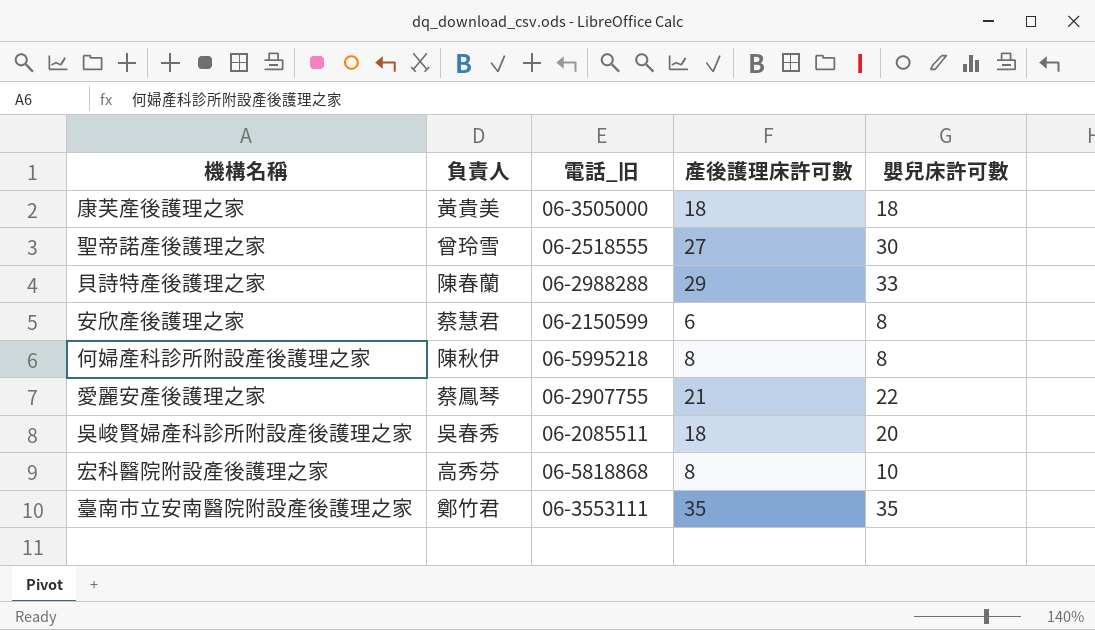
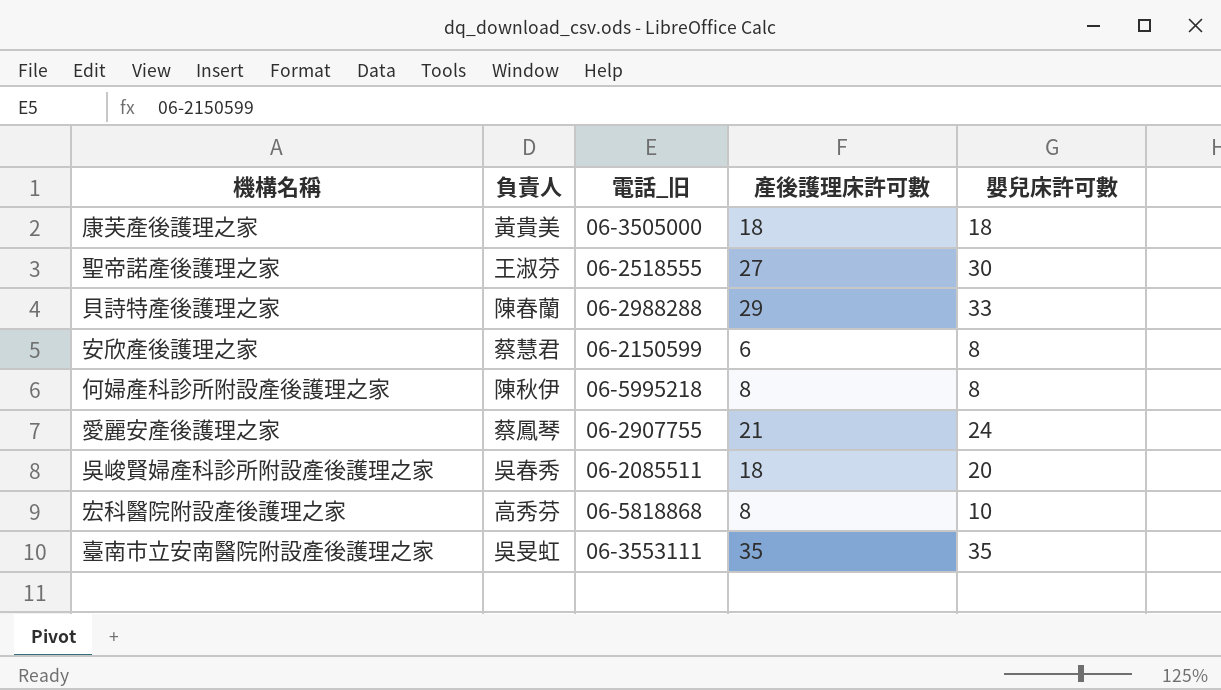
聖帝諾產後護理之家 | 負責人: 曾玲雪 -> 王淑芬
愛麗安產後護理之家 | 嬰兒床許可數: 22 -> 24
臺南市立安南醫院附設產後護理之家 | 負責人: 鄭竹君 -> 吳旻虹

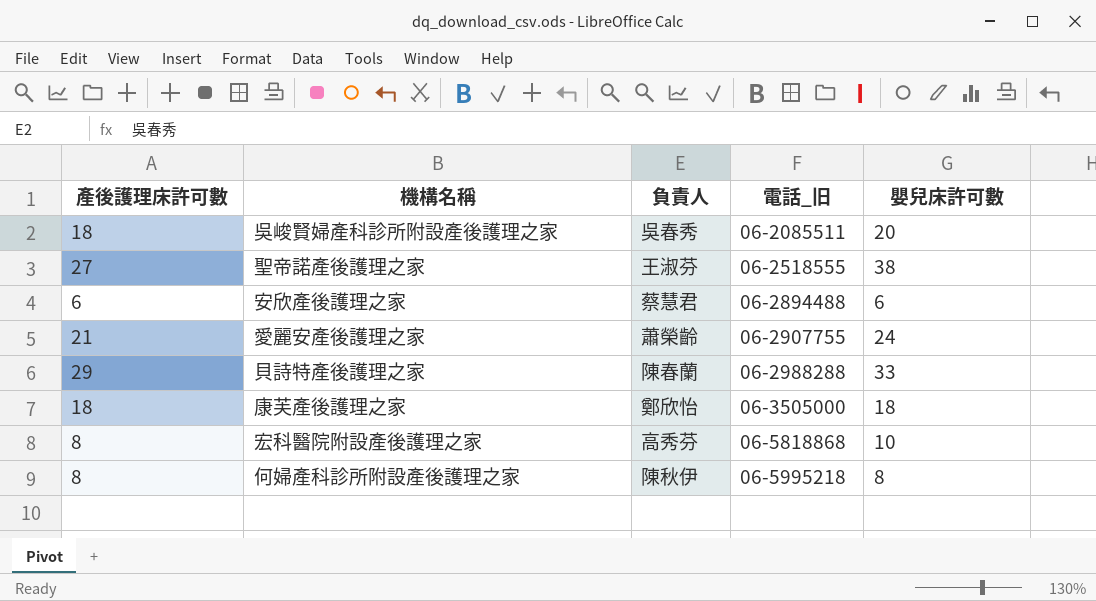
row order: none -> 電話_旧 ascending
column 產後護理床許可數 | position: 4 -> 1
row 臺南市立安南醫院附設產後護理之家: 吳旻虹 | 06-3553111 | 35 | 35 -> none
聖帝諾產後護理之家 | 嬰兒床許可數: 30 -> 38
安欣產後護理之家 | 電話_旧: 06-2150599 -> 06-2894488
安欣產後護理之家 | 嬰兒床許可數: 8 -> 6
愛麗安產後護理之家 | 負責人: 蔡鳳琴 -> 蕭榮齡
康芙產後護理之家 | 負責人: 黃貴美 -> 鄭欣怡

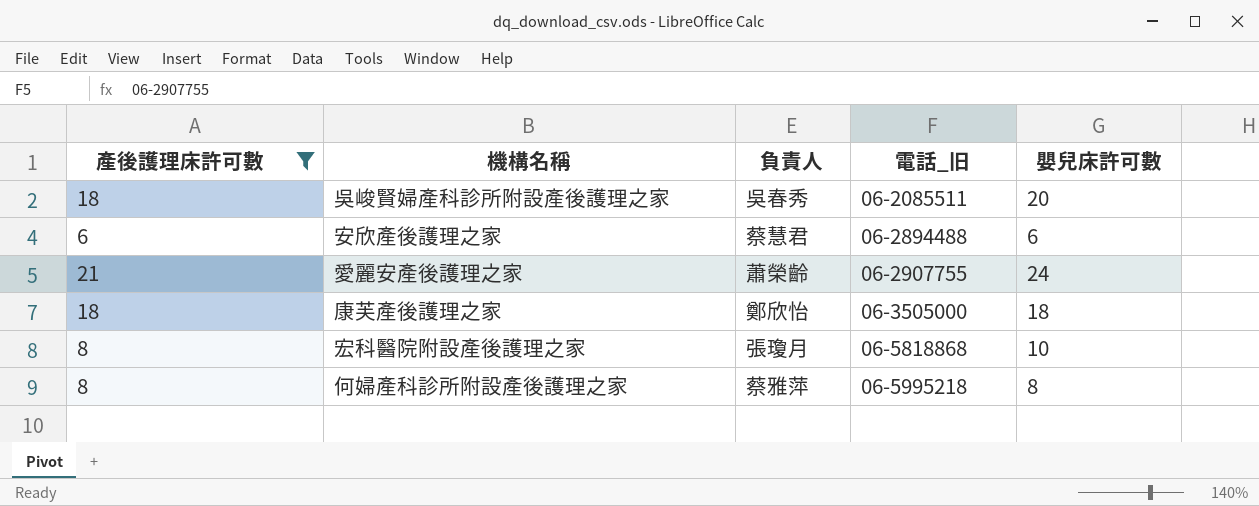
filter: none -> 產後護理床許可數 <= 21
宏科醫院附設產後護理之家 | 負責人: 高秀芬 -> 張瓊月
何婦產科診所附設產後護理之家 | 負責人: 陳秋伊 -> 蔡雅萍

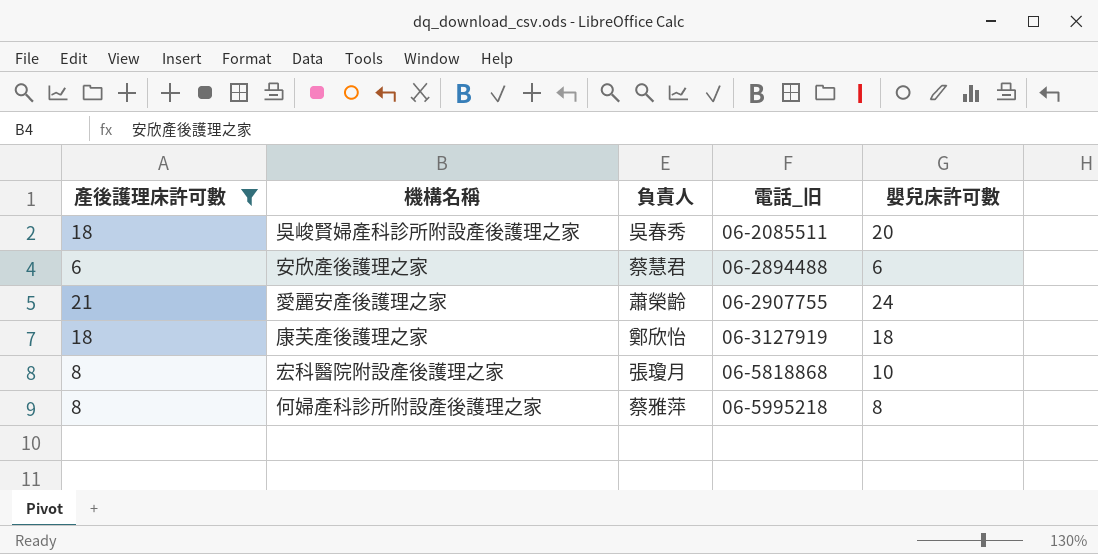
康芙產後護理之家 | 電話_旧: 06-3505000 -> 06-3127919

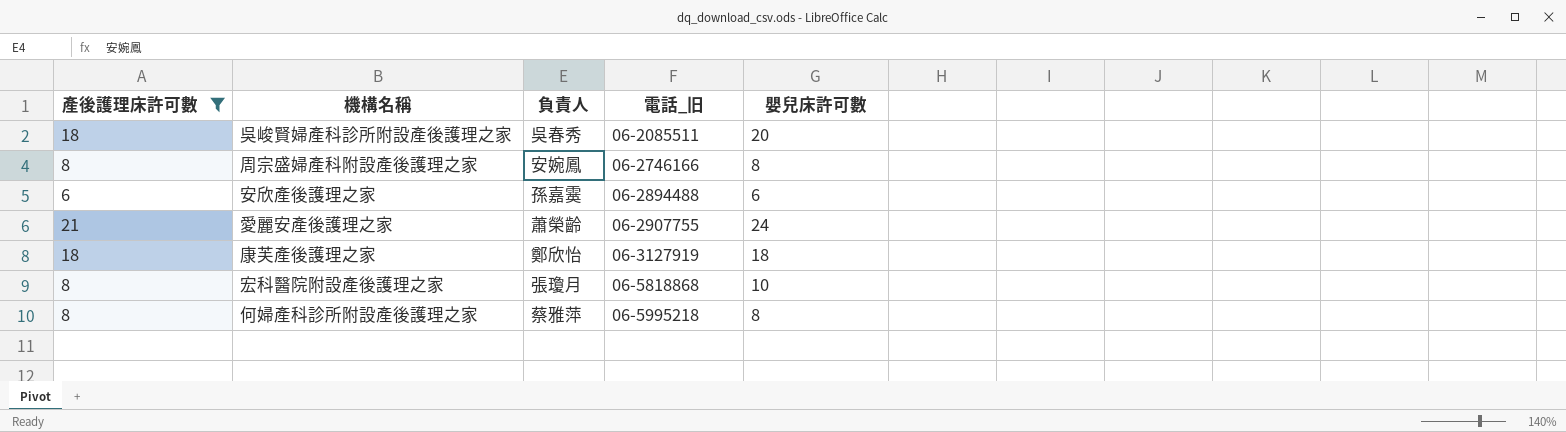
row 周宗盛婦產科附設產後護理之家: none -> 8 | 安婉鳳 | 06-2746166 | 8
安欣產後護理之家 | 負責人: 蔡慧君 -> 孫嘉霙

